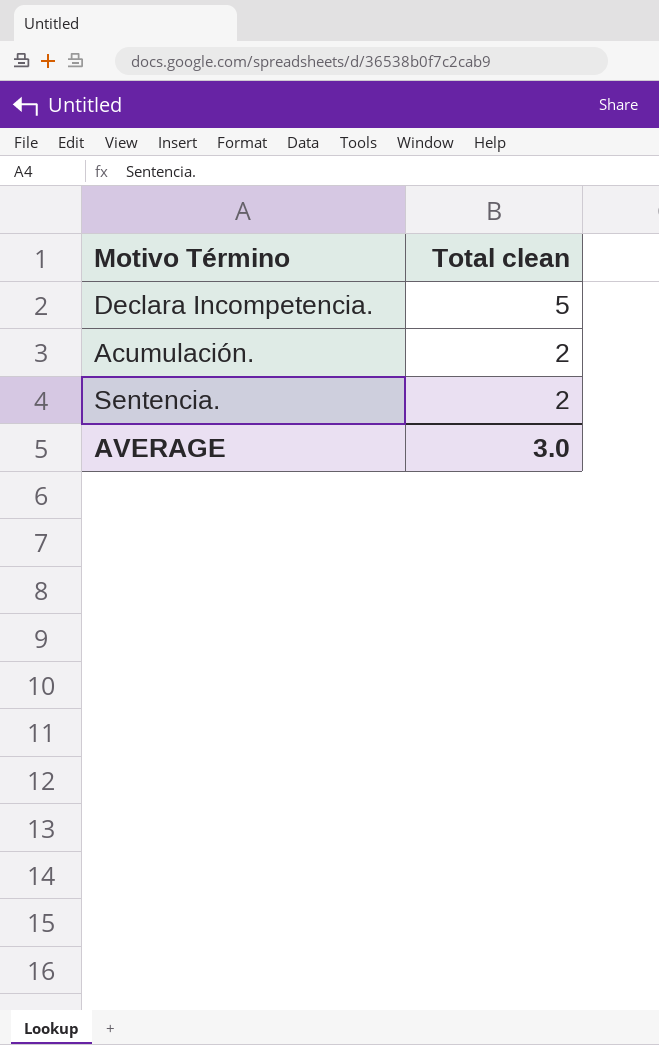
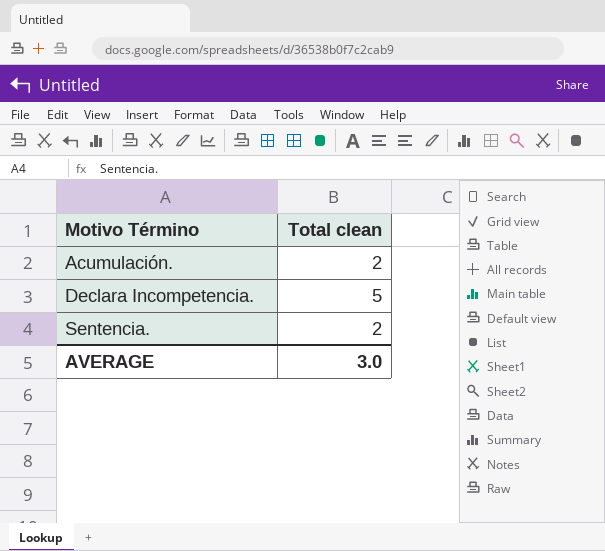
row order: Total clean descending -> Motivo Término ascending

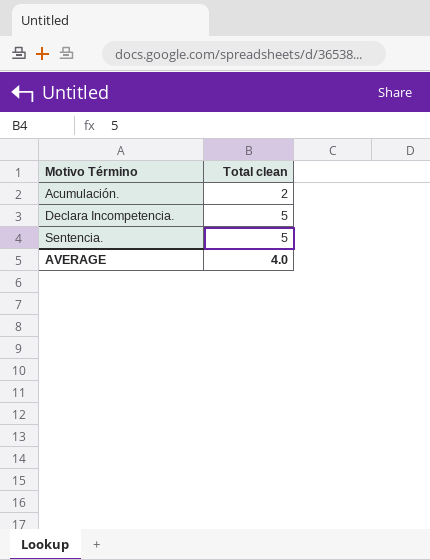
Sentencia. | Total clean: 2 -> 5
AVERAGE | Total clean: 3.0 -> 4.0

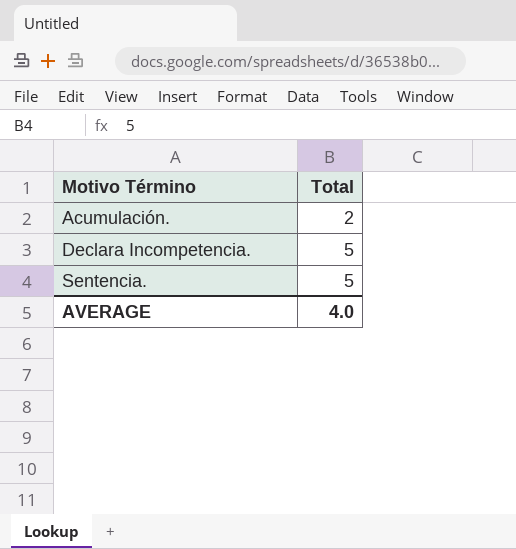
column name: Total clean -> Total

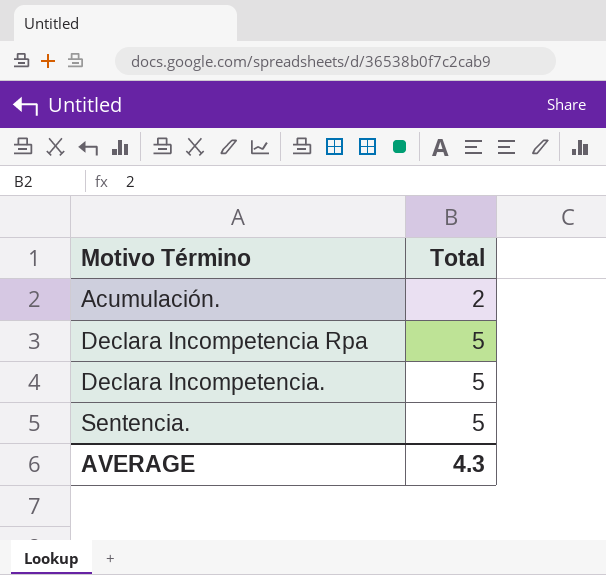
row Declara Incompetencia Rpa: none -> 5
AVERAGE | Total: 4.0 -> 4.3

